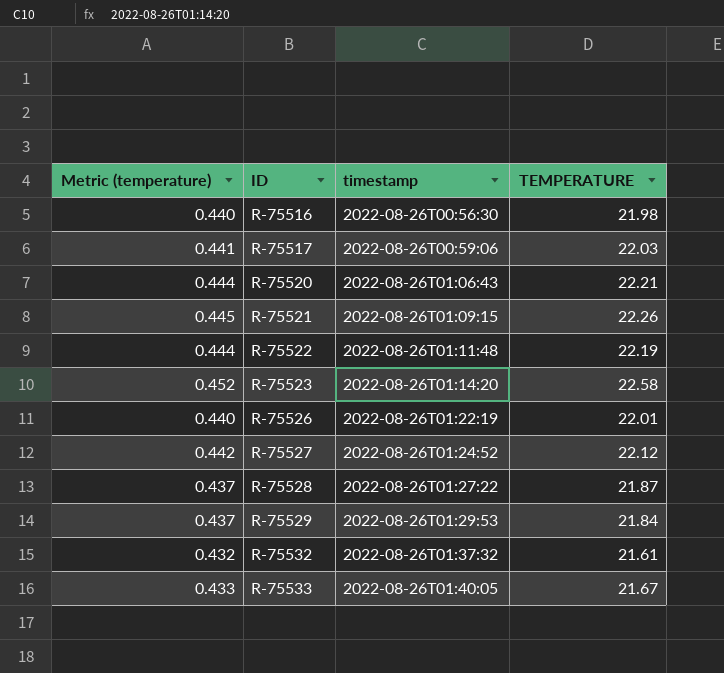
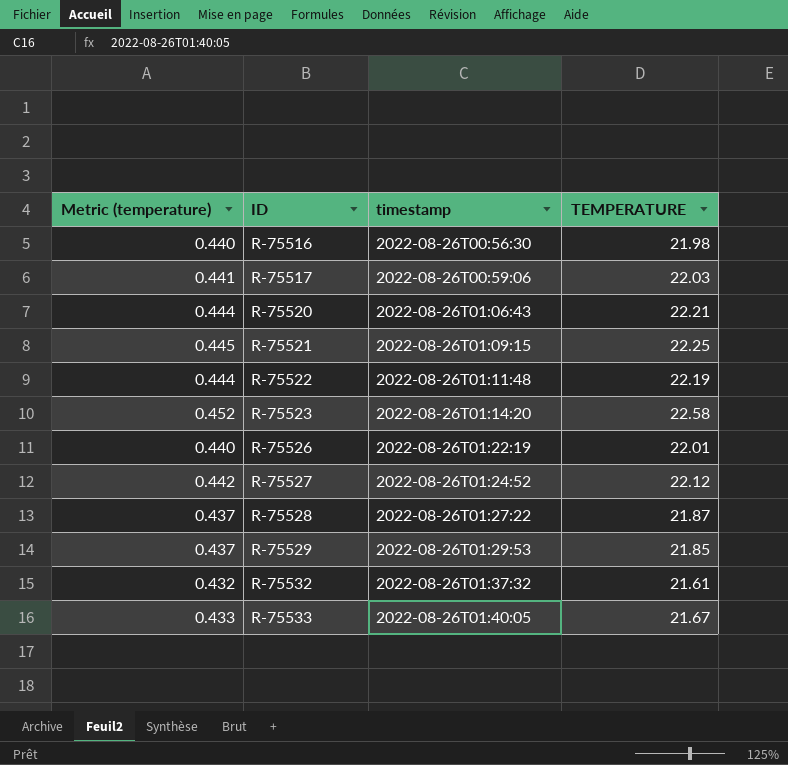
R-75521 | TEMPERATURE: 22.26 -> 22.25
R-75529 | TEMPERATURE: 21.84 -> 21.85

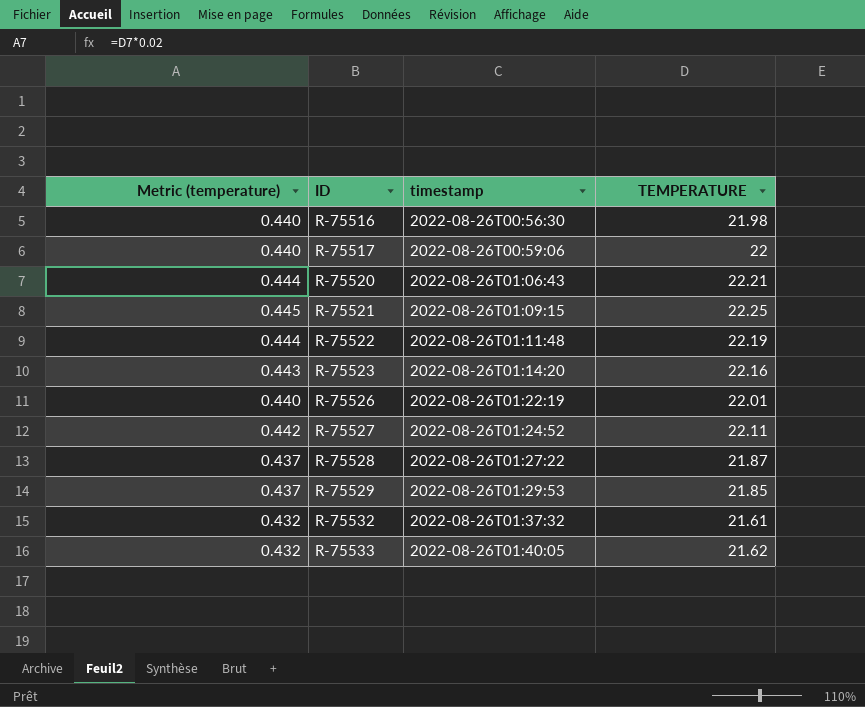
R-75517 | Metric (temperature): 0.441 -> 0.440
R-75517 | TEMPERATURE: 22.03 -> 22
R-75523 | Metric (temperature): 0.452 -> 0.443
R-75523 | TEMPERATURE: 22.58 -> 22.16
R-75527 | TEMPERATURE: 22.12 -> 22.11
R-75533 | Metric (temperature): 0.433 -> 0.432
R-75533 | TEMPERATURE: 21.67 -> 21.62

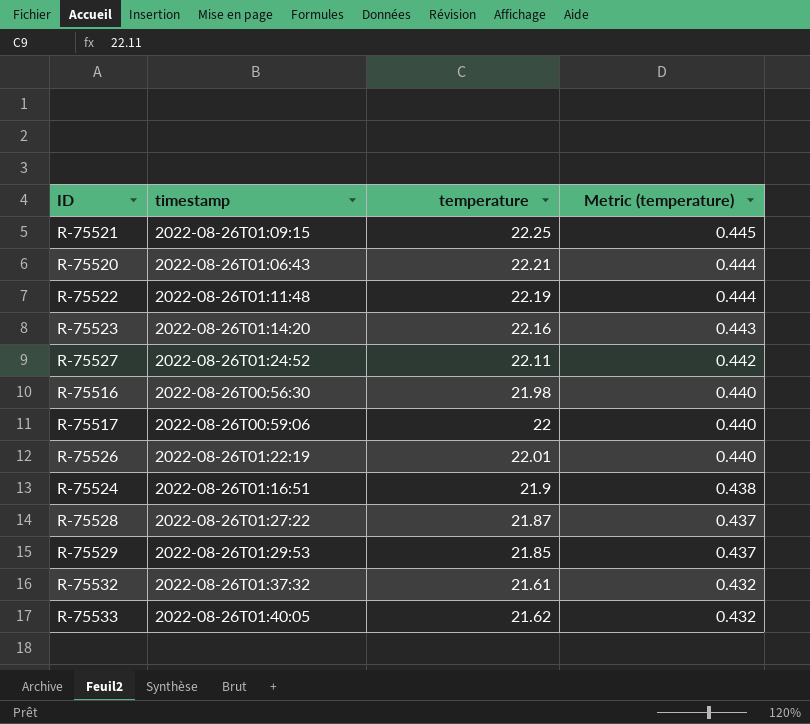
row order: ID ascending -> Metric (temperature) descending
column name: TEMPERATURE -> temperature
column Metric (temperature) | position: 1 -> 4
row R-75524: none -> 2022-08-26T01:16:51 | 21.9 | 0.438

